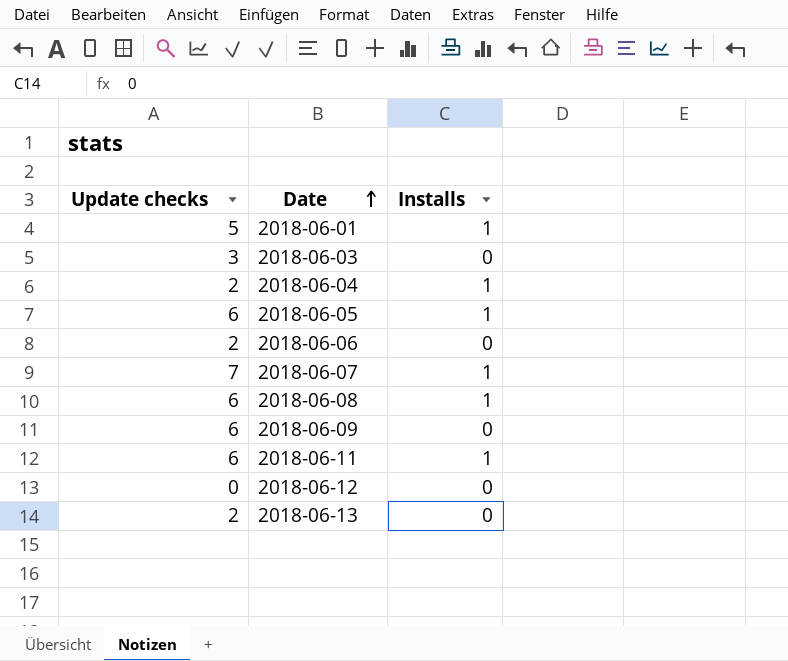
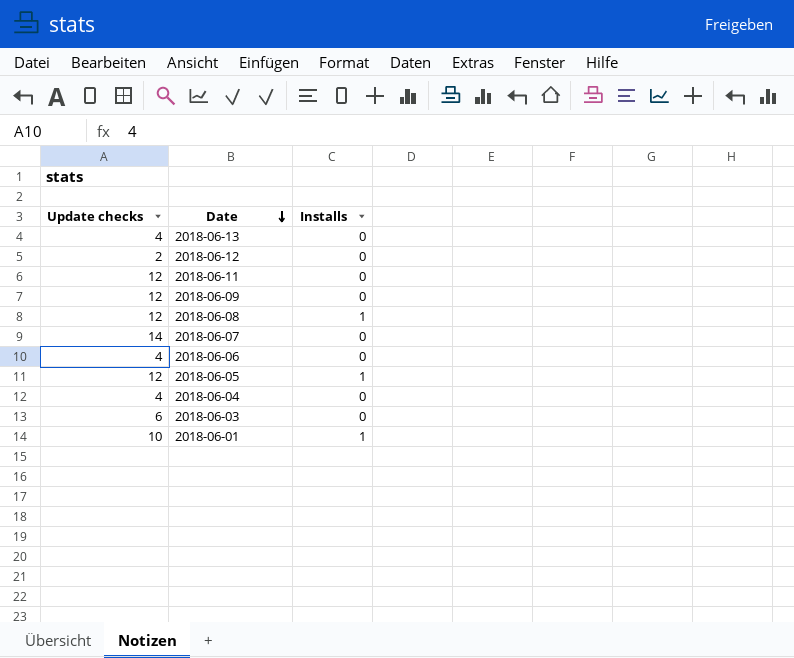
row order: Date ascending -> Date descending
2018-06-13 | Update checks: 2 -> 4
2018-06-12 | Update checks: 0 -> 2
2018-06-11 | Update checks: 6 -> 12
2018-06-11 | Installs: 1 -> 0
2018-06-09 | Update checks: 6 -> 12
2018-06-08 | Update checks: 6 -> 12
2018-06-07 | Update checks: 7 -> 14
2018-06-07 | Installs: 1 -> 0
2018-06-06 | Update checks: 2 -> 4
2018-06-05 | Update checks: 6 -> 12
2018-06-04 | Update checks: 2 -> 4
2018-06-04 | Installs: 1 -> 0
2018-06-03 | Update checks: 3 -> 6
2018-06-01 | Update checks: 5 -> 10

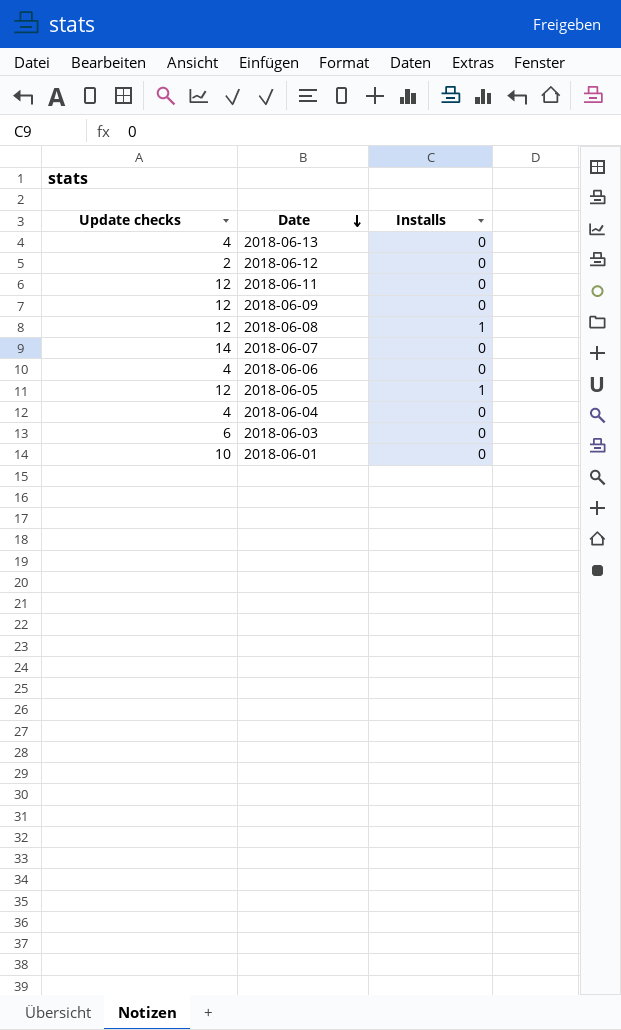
2018-06-01 | Installs: 1 -> 0

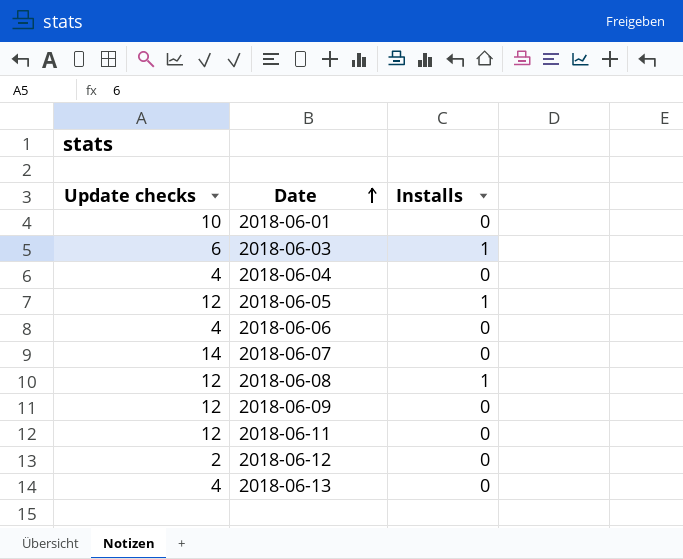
row order: Date descending -> Date ascending
2018-06-03 | Installs: 0 -> 1

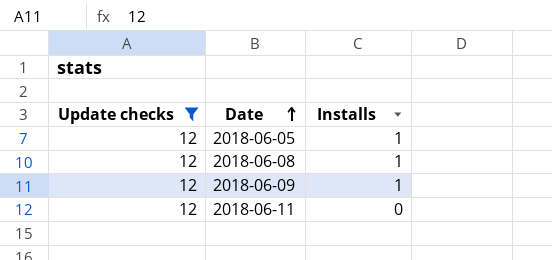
filter: none -> Update checks = 12
2018-06-09 | Installs: 0 -> 1

